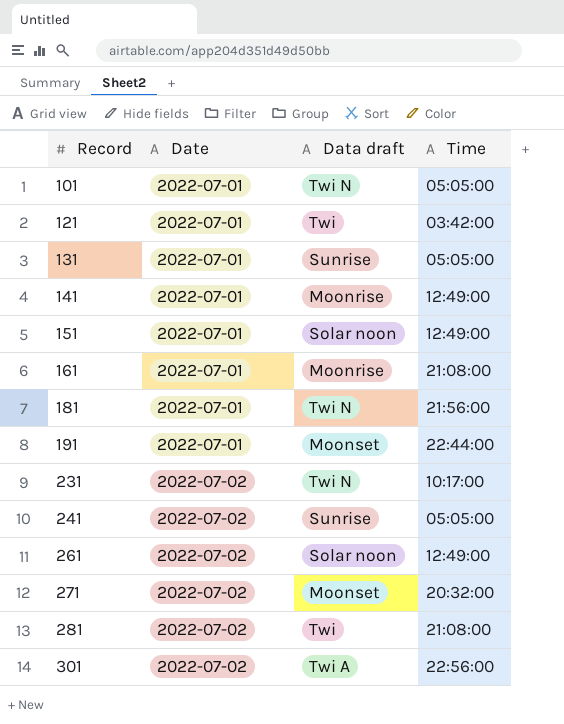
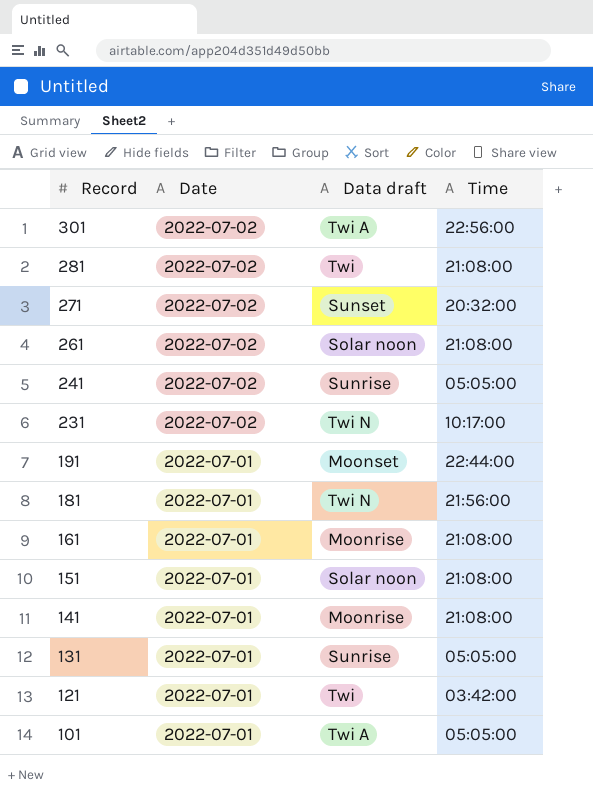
row order: Record ascending -> Record descending
271 | Data draft: Moonset -> Sunset
261 | Time: 12:49:00 -> 21:08:00
151 | Time: 12:49:00 -> 21:08:00
141 | Time: 12:49:00 -> 21:08:00
101 | Data draft: Twi N -> Twi A

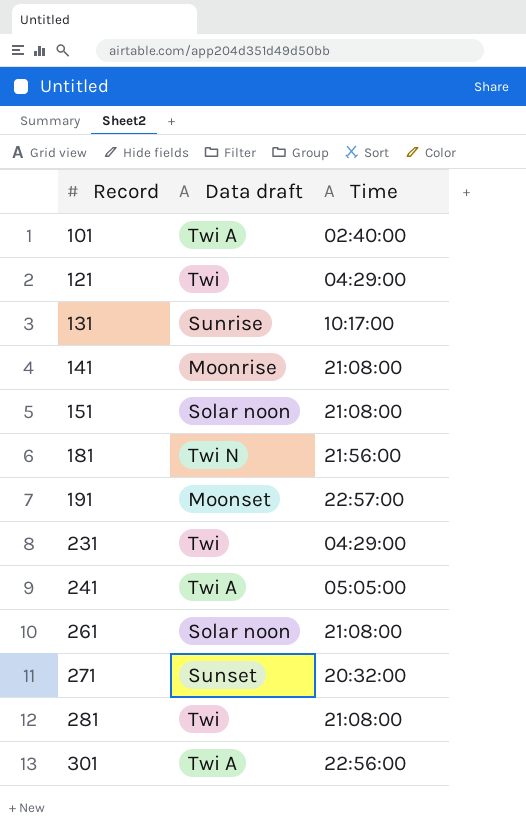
row order: Record descending -> Record ascending
column Date | position: 2 -> none
row 161: 2022-07-01 | Moonrise | 21:08:00 -> none
101 | Time: 05:05:00 -> 02:40:00
121 | Time: 03:42:00 -> 04:29:00
131 | Time: 05:05:00 -> 10:17:00
191 | Time: 22:44:00 -> 22:57:00
231 | Data draft: Twi N -> Twi
231 | Time: 10:17:00 -> 04:29:00
241 | Data draft: Sunrise -> Twi A

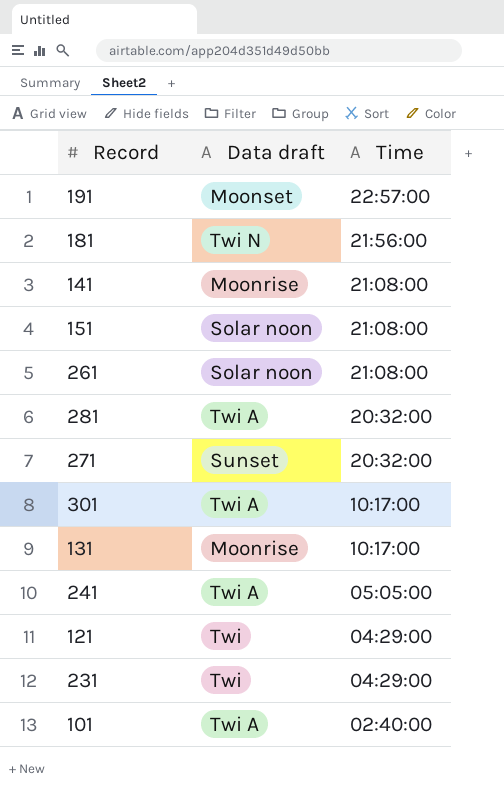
row order: Record ascending -> Time descending
281 | Data draft: Twi -> Twi A
281 | Time: 21:08:00 -> 20:32:00
301 | Time: 22:56:00 -> 10:17:00
131 | Data draft: Sunrise -> Moonrise

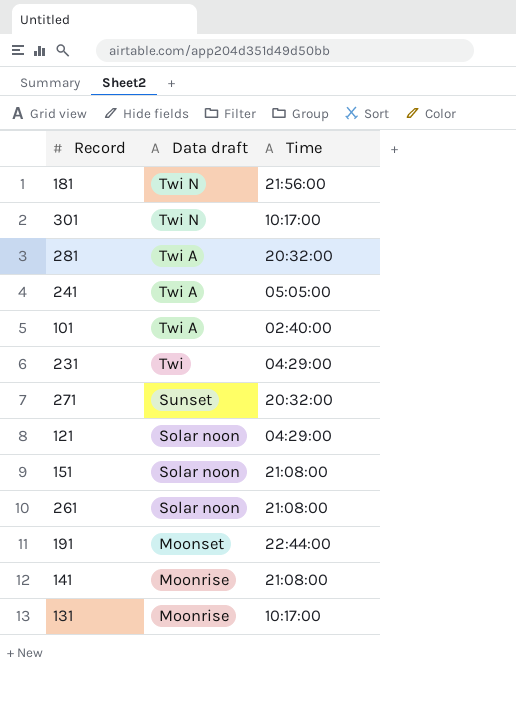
row order: Time descending -> Data draft descending
301 | Data draft: Twi A -> Twi N
121 | Data draft: Twi -> Solar noon
191 | Time: 22:57:00 -> 22:44:00

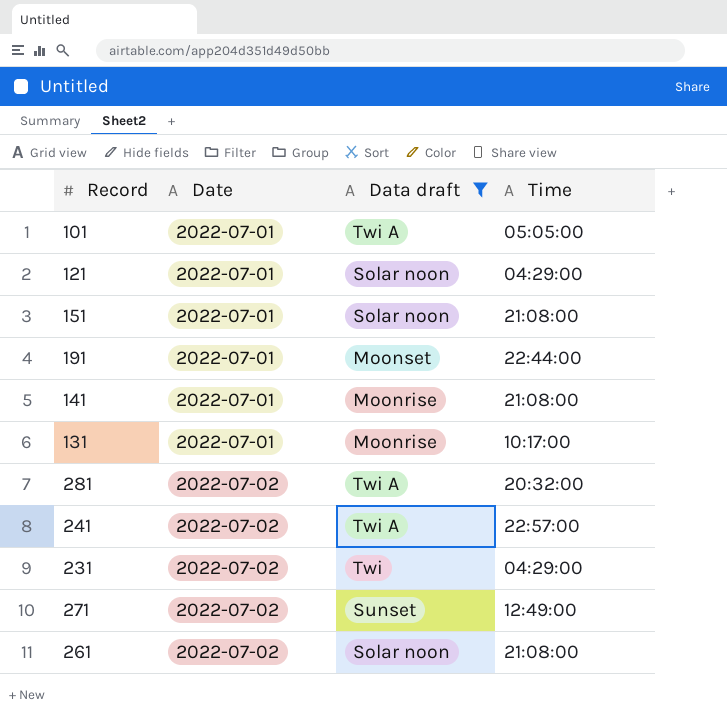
filter: none -> Data draft != Twi N
row order: Data draft descending -> Date ascending
column Date | position: none -> 2
101 | Time: 02:40:00 -> 05:05:00
241 | Time: 05:05:00 -> 22:57:00
271 | Time: 20:32:00 -> 12:49:00

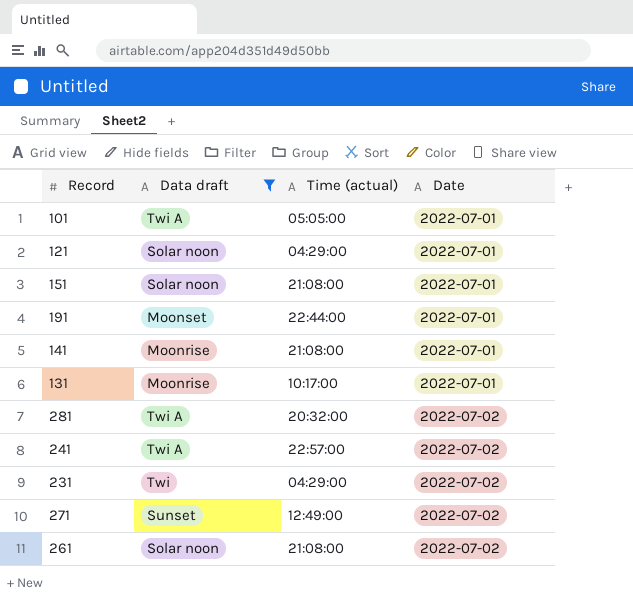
column name: Time -> Time (actual)
column Date | position: 2 -> 4

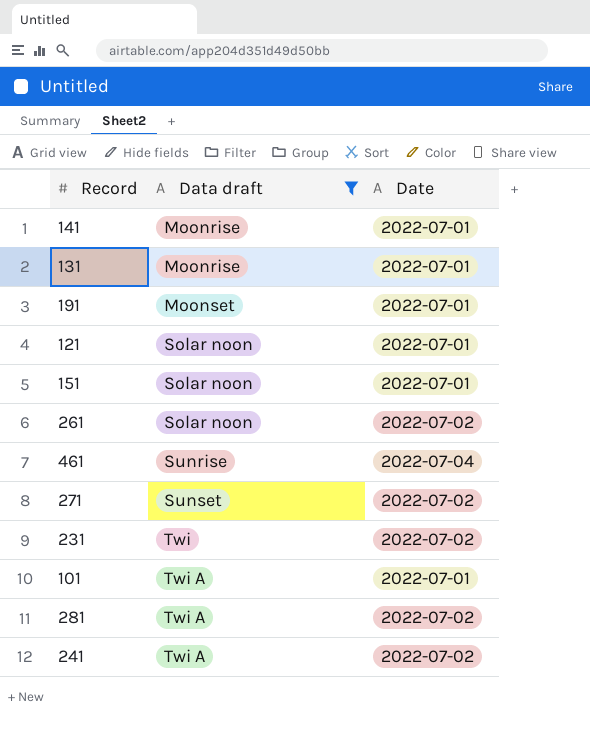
row order: Date ascending -> Data draft ascending
column Time (actual) | position: 3 -> none
row 461: none -> Sunrise | 2022-07-04

